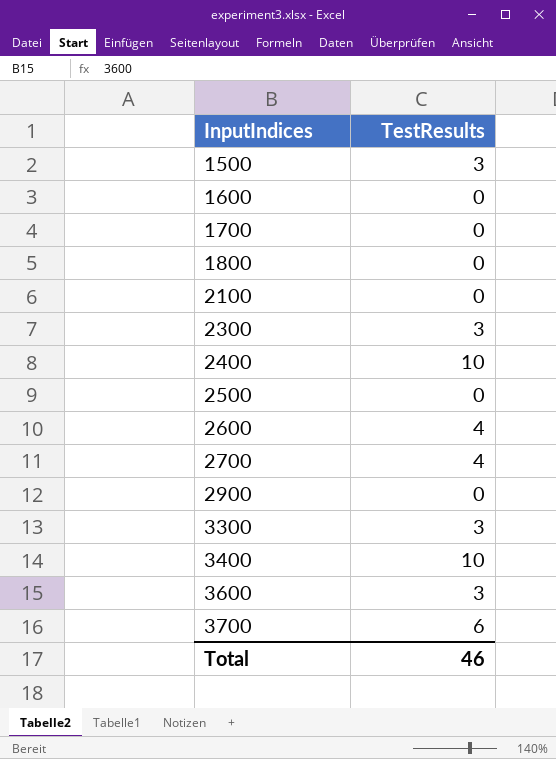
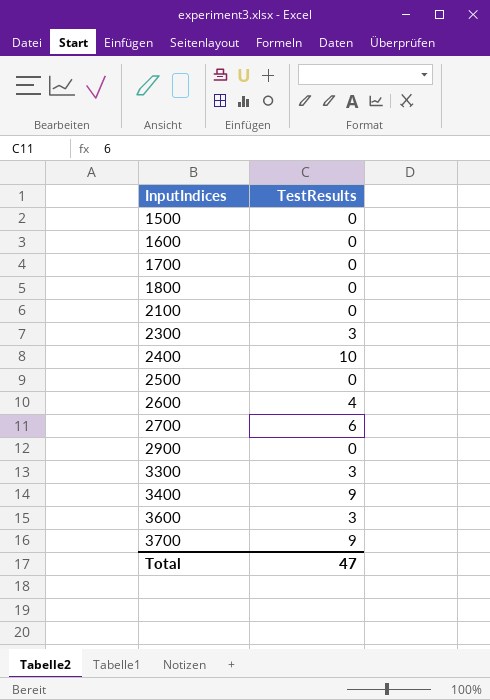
1500 | TestResults: 3 -> 0
2700 | TestResults: 4 -> 6
3400 | TestResults: 10 -> 9
3700 | TestResults: 6 -> 9
Total | TestResults: 46 -> 47

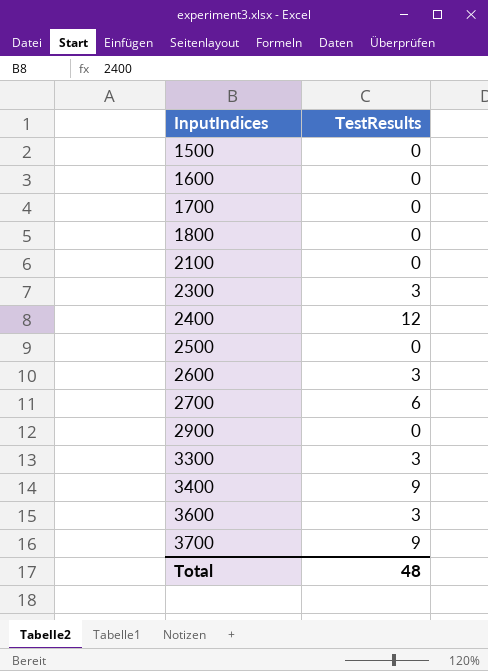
2400 | TestResults: 10 -> 12
2600 | TestResults: 4 -> 3
Total | TestResults: 47 -> 48

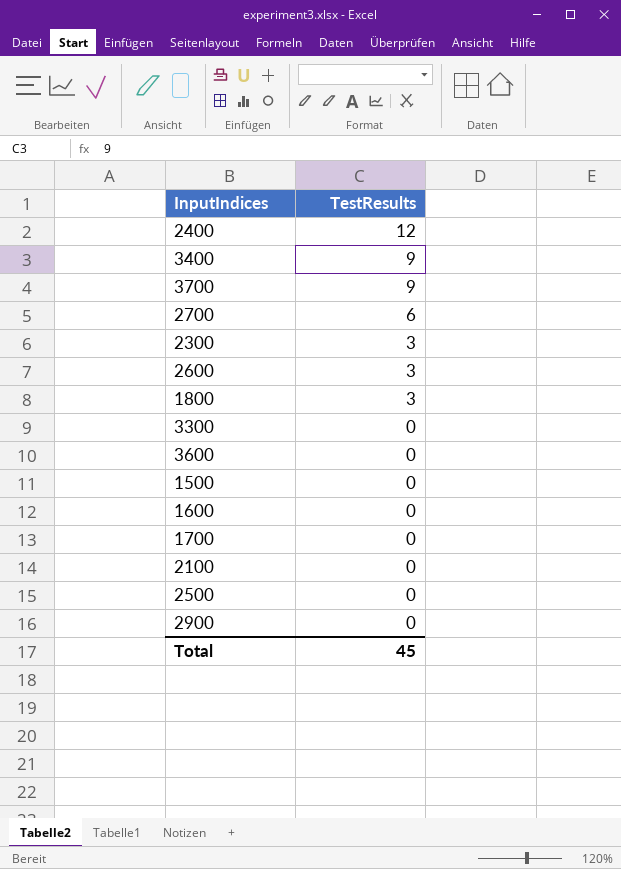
row order: InputIndices ascending -> TestResults descending
1800 | TestResults: 0 -> 3
3300 | TestResults: 3 -> 0
3600 | TestResults: 3 -> 0
Total | TestResults: 48 -> 45

